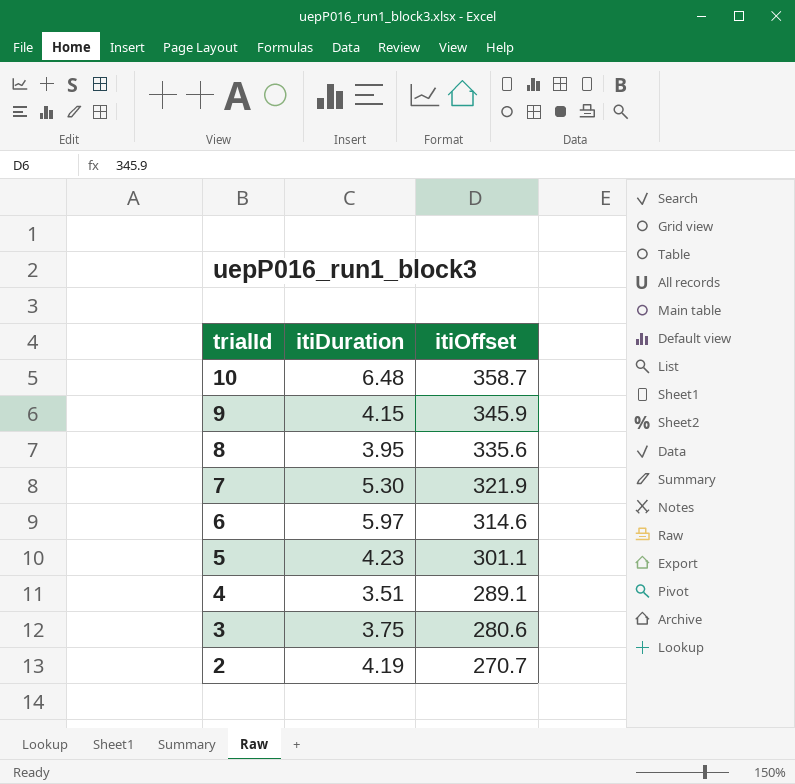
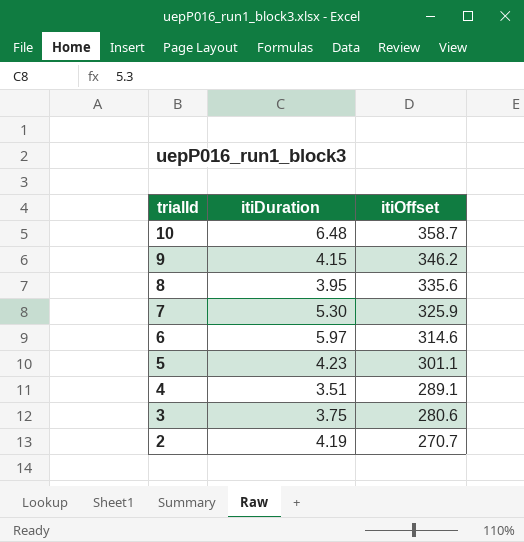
9 | itiOffset: 345.9 -> 346.2
7 | itiOffset: 321.9 -> 325.9

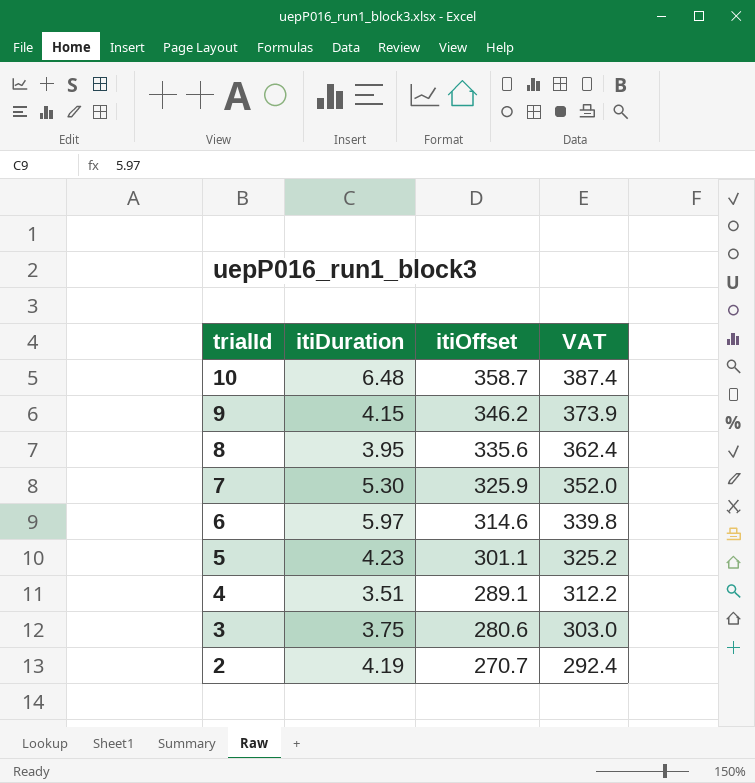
column VAT | formula: none -> [itiOffset] * 1.08

